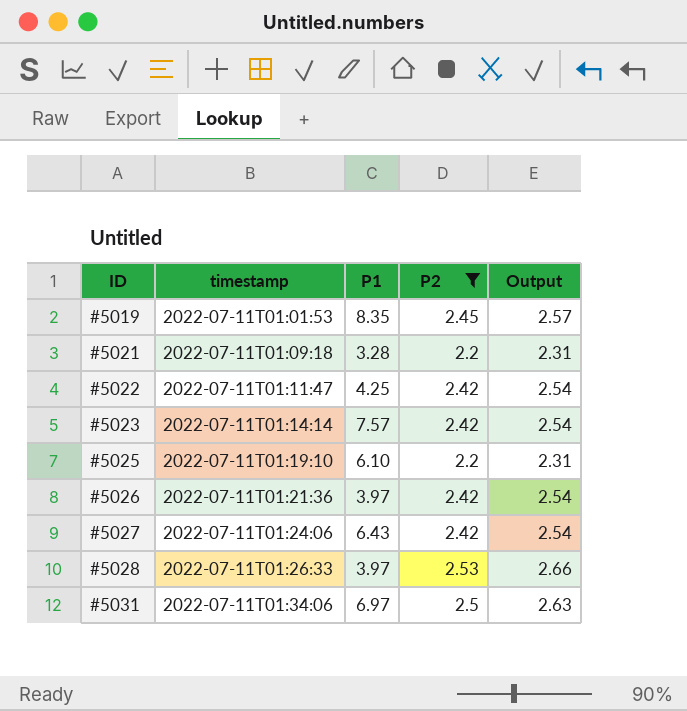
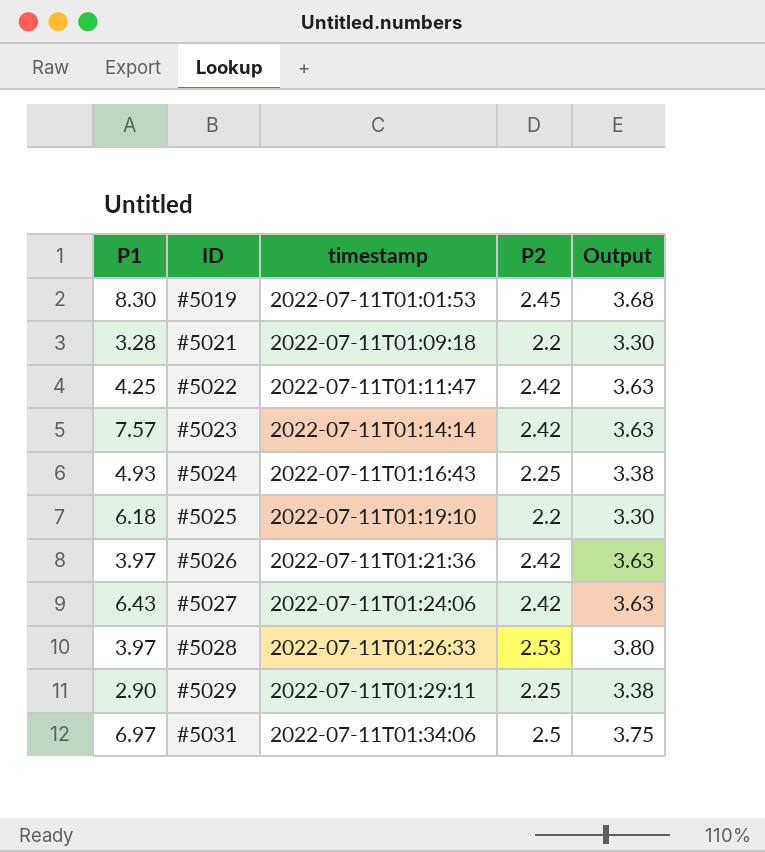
filter: P2 != 2.25 -> none
column P1 | position: 3 -> 1
column Output | formula: [P2] * 1.05 -> [P2] * 1.5
#5019 | P1: 8.35 -> 8.30
#5025 | P1: 6.10 -> 6.18

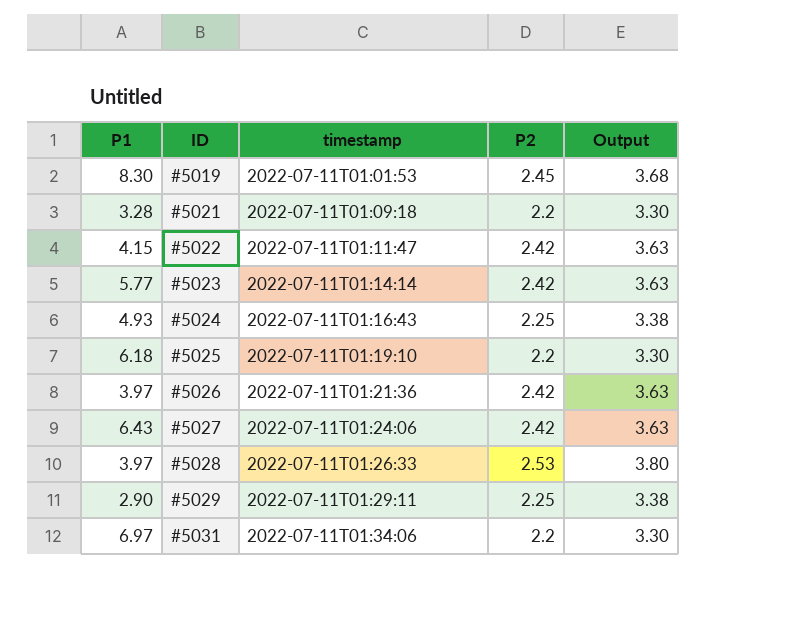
#5022 | P1: 4.25 -> 4.15
#5023 | P1: 7.57 -> 5.77
#5031 | P2: 2.5 -> 2.2
#5031 | Output: 3.75 -> 3.30

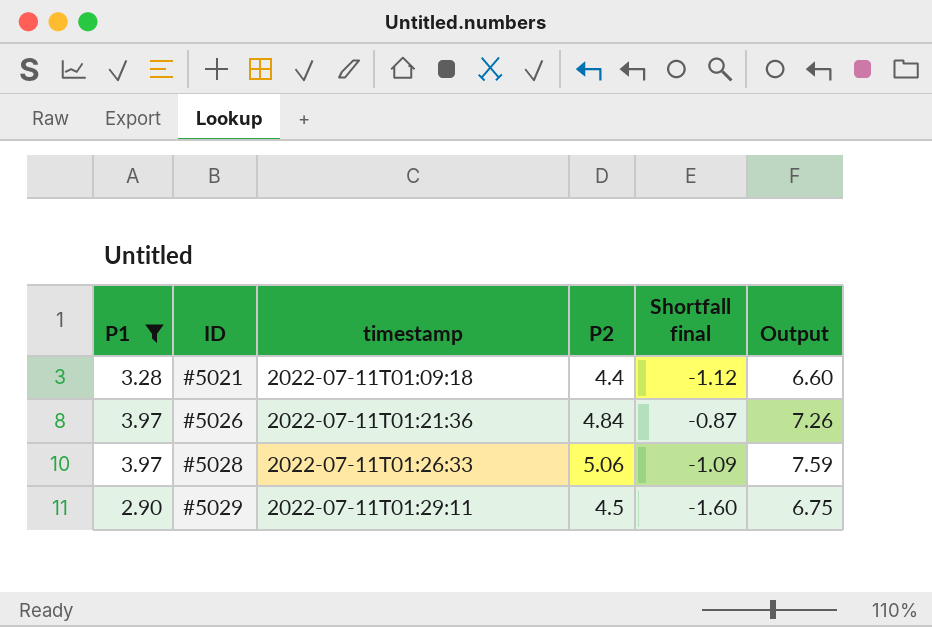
filter: none -> P1 <= 3.97
column Shortfall final | formula: none -> [P1] - [P2]
#5021 | P2: 2.2 -> 4.4
#5021 | Output: 3.30 -> 6.60
#5026 | P2: 2.42 -> 4.84
#5026 | Output: 3.63 -> 7.26
#5028 | P2: 2.53 -> 5.06
#5028 | Output: 3.80 -> 7.59
#5029 | P2: 2.25 -> 4.5
#5029 | Output: 3.38 -> 6.75

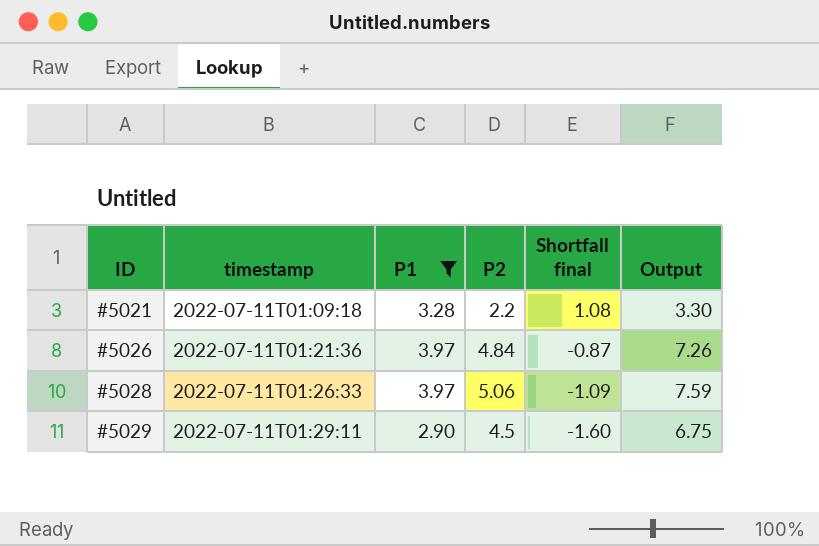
column P1 | position: 1 -> 3
#5021 | P2: 4.4 -> 2.2
#5021 | Shortfall final: -1.12 -> 1.08
#5021 | Output: 6.60 -> 3.30

